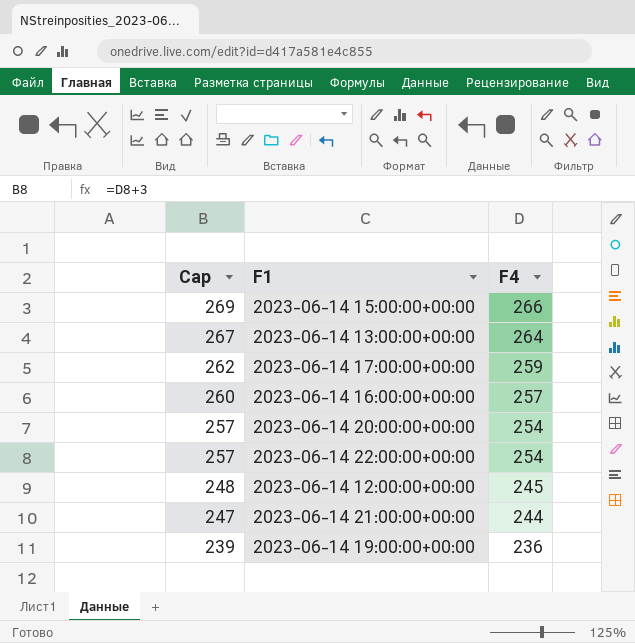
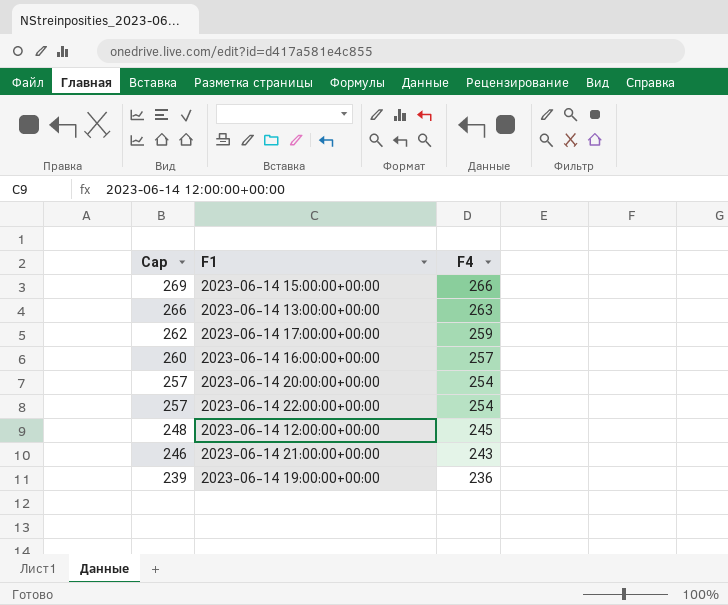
2023-06-14 13:00:00+00:00 | Cap: 267 -> 266
2023-06-14 13:00:00+00:00 | F4: 264 -> 263
2023-06-14 21:00:00+00:00 | Cap: 247 -> 246
2023-06-14 21:00:00+00:00 | F4: 244 -> 243

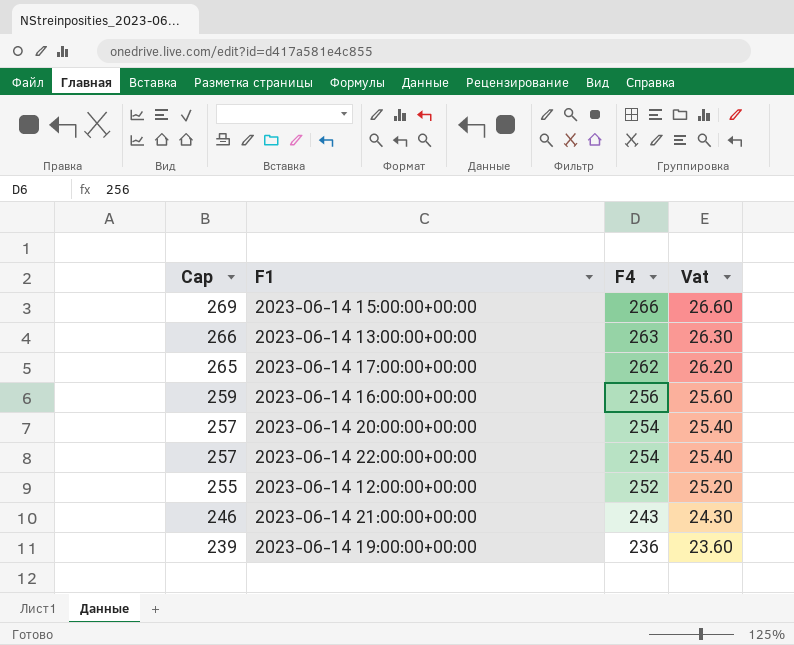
column Vat | formula: none -> [F4] * 0.1
2023-06-14 17:00:00+00:00 | Cap: 262 -> 265
2023-06-14 17:00:00+00:00 | F4: 259 -> 262
2023-06-14 16:00:00+00:00 | Cap: 260 -> 259
2023-06-14 16:00:00+00:00 | F4: 257 -> 256
2023-06-14 12:00:00+00:00 | Cap: 248 -> 255
2023-06-14 12:00:00+00:00 | F4: 245 -> 252

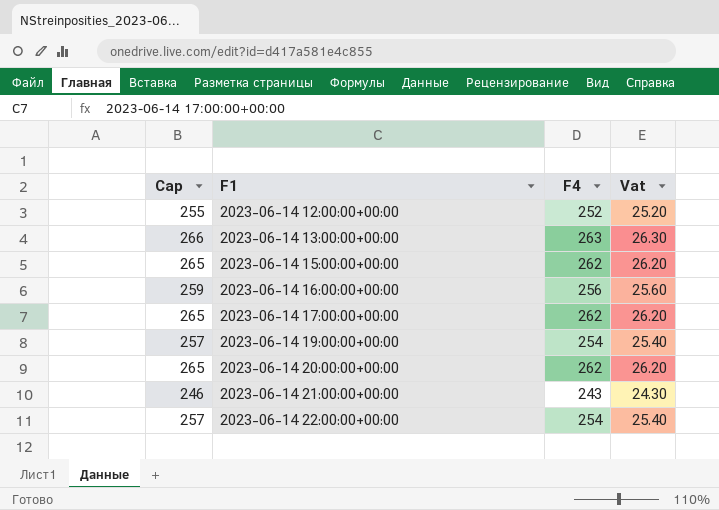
row order: Cap descending -> F1 ascending
2023-06-14 15:00:00+00:00 | Cap: 269 -> 265
2023-06-14 15:00:00+00:00 | F4: 266 -> 262
2023-06-14 15:00:00+00:00 | Vat: 26.60 -> 26.20
2023-06-14 19:00:00+00:00 | Cap: 239 -> 257
2023-06-14 19:00:00+00:00 | F4: 236 -> 254
2023-06-14 19:00:00+00:00 | Vat: 23.60 -> 25.40
2023-06-14 20:00:00+00:00 | Cap: 257 -> 265
2023-06-14 20:00:00+00:00 | F4: 254 -> 262
2023-06-14 20:00:00+00:00 | Vat: 25.40 -> 26.20

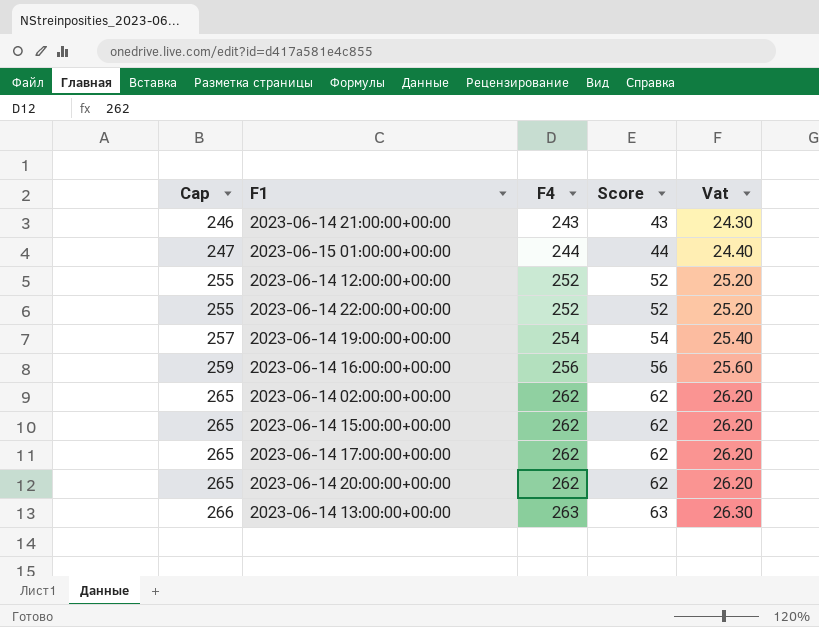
row order: F1 ascending -> Cap ascending
column Score | formula: none -> [F4] - 200
row 2023-06-15 01:00:00+00:00: none -> 247 | 244 | 44 | 24.40
2023-06-14 22:00:00+00:00 | Cap: 257 -> 255
2023-06-14 22:00:00+00:00 | F4: 254 -> 252
2023-06-14 22:00:00+00:00 | Vat: 25.40 -> 25.20
row 2023-06-14 02:00:00+00:00: none -> 265 | 262 | 62 | 26.20

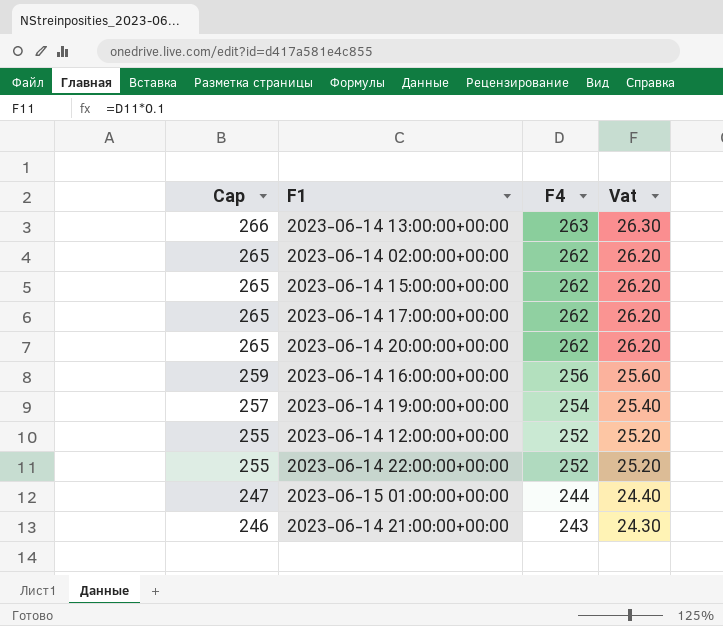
row order: Cap ascending -> Cap descending
column Score | formula: [F4] - 200 -> none

